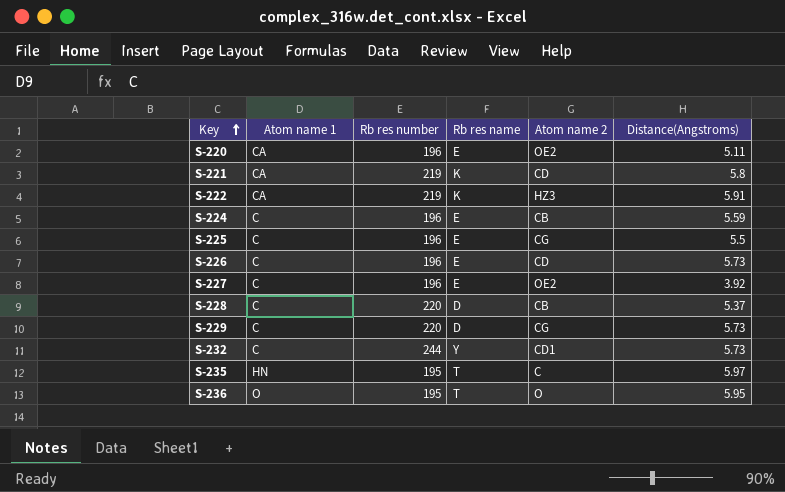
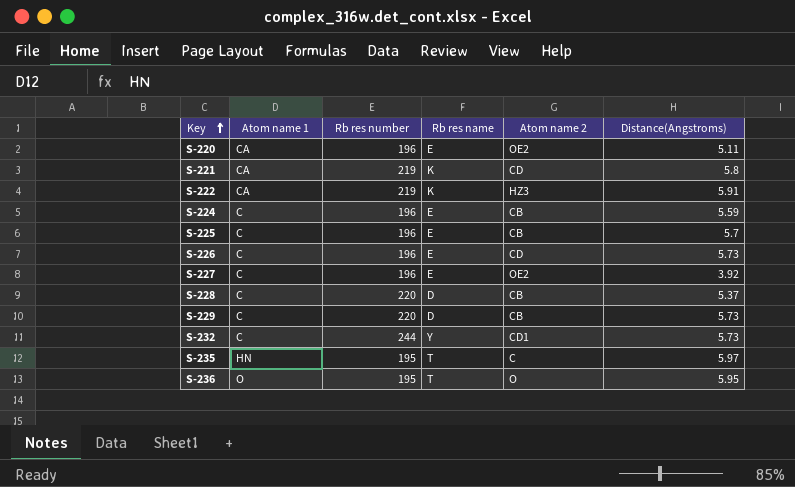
S-225 | Atom name 2: CG -> CB
S-225 | Distance(Angstroms): 5.5 -> 5.7
S-229 | Atom name 2: CG -> CB

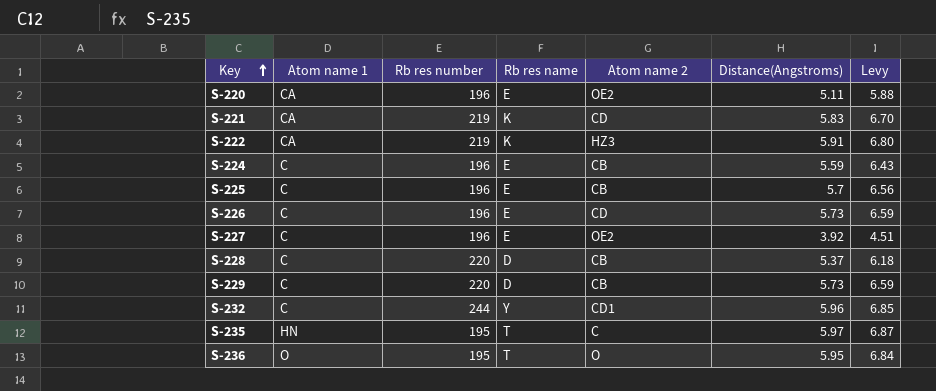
column Levy | formula: none -> [Distance(Angstroms)] * 1.15
S-221 | Distance(Angstroms): 5.8 -> 5.83
S-232 | Distance(Angstroms): 5.73 -> 5.96

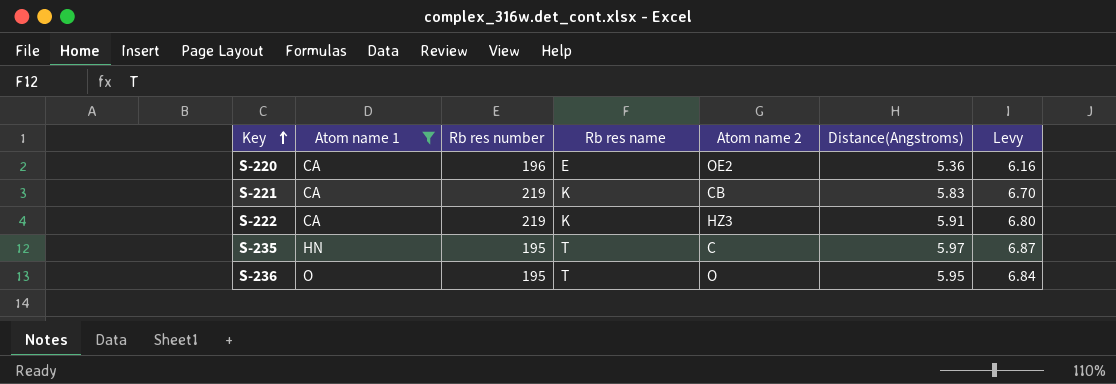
filter: none -> Atom name 1 != C
S-220 | Distance(Angstroms): 5.11 -> 5.36
S-220 | Levy: 5.88 -> 6.16
S-221 | Atom name 2: CD -> CB

